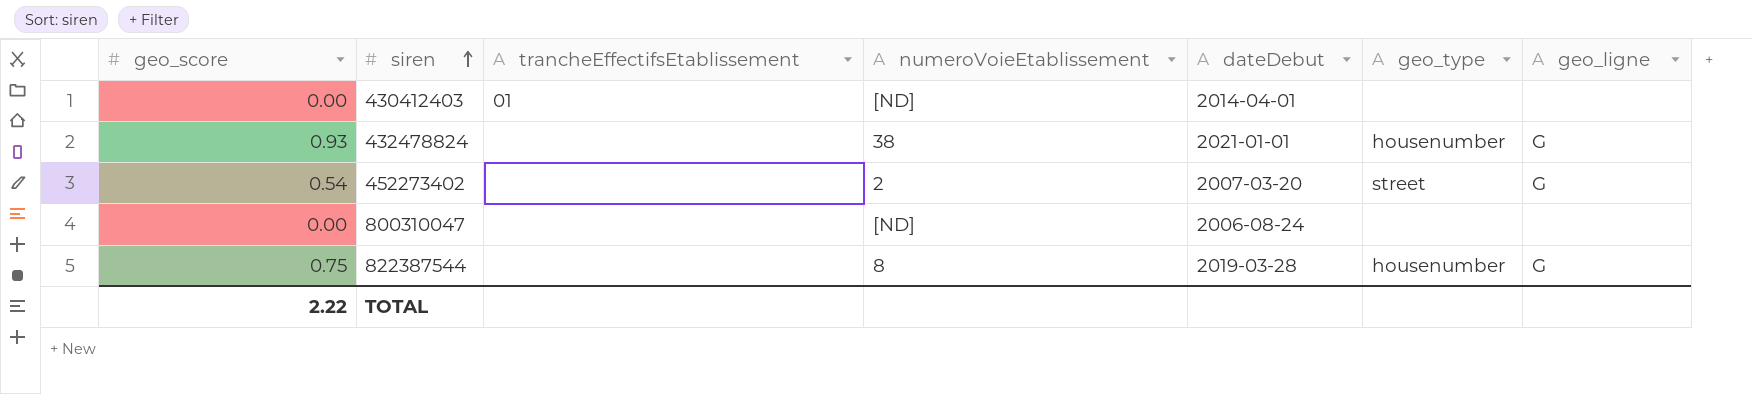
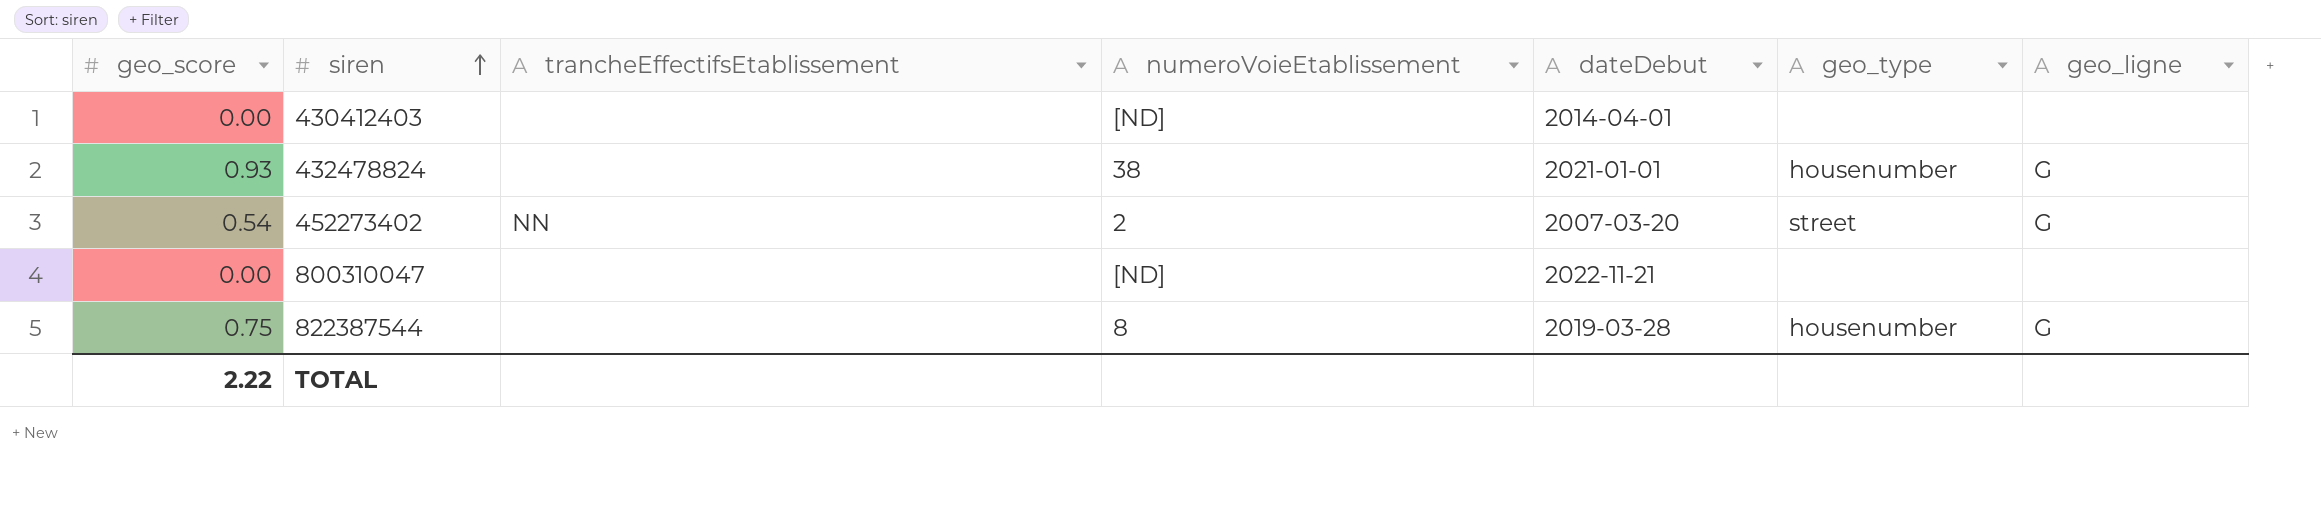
430412403 | trancheEffectifsEtablissement: 01 -> none
452273402 | trancheEffectifsEtablissement: none -> NN
800310047 | dateDebut: 2006-08-24 -> 2022-11-21

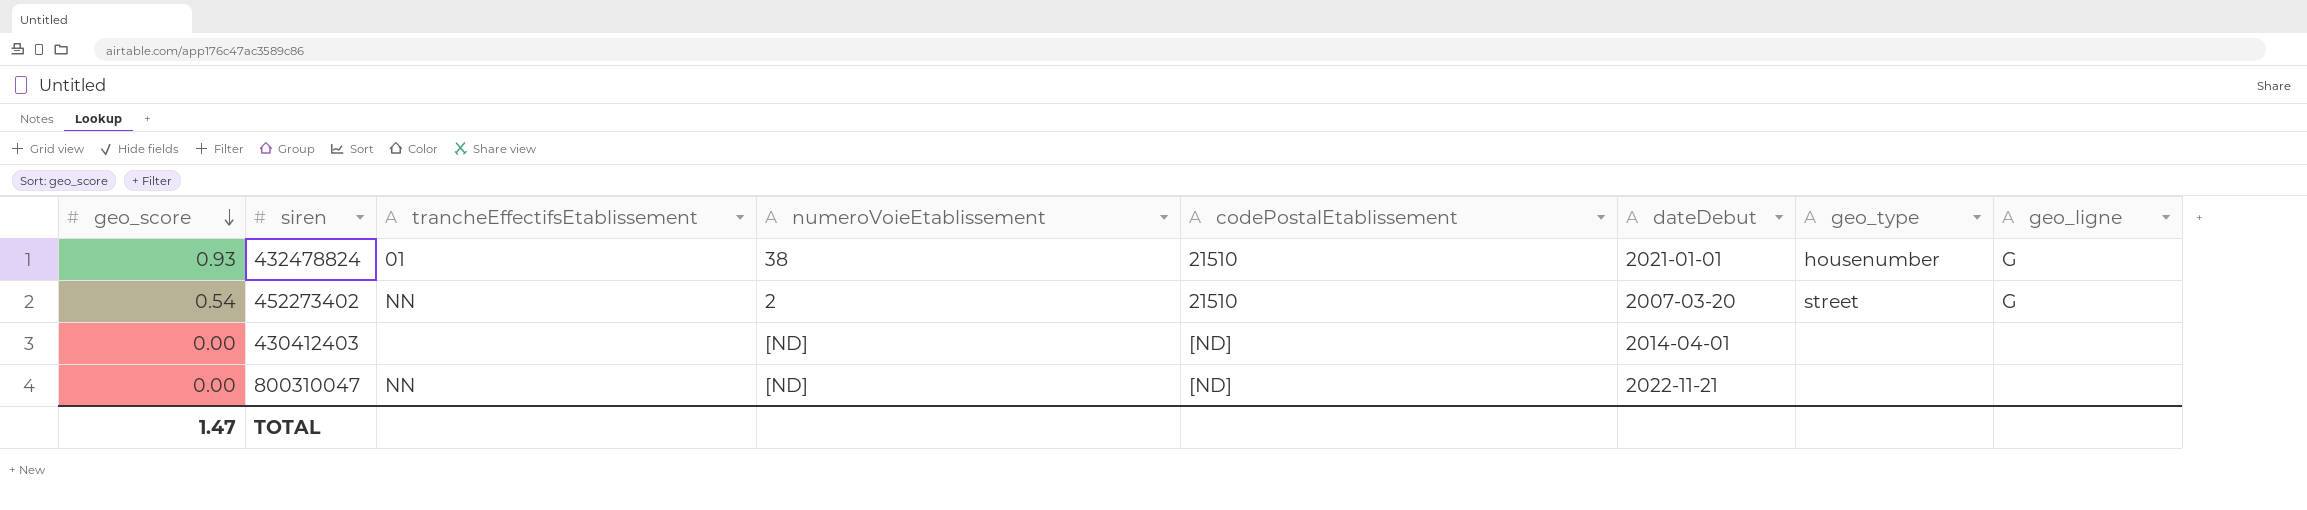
row order: siren ascending -> geo_score descending
column codePostalEtablissement | position: none -> 5
row 822387544: 0.75 | none | 8 | 2019-03-28 | housenumber | G -> none
432478824 | trancheEffectifsEtablissement: none -> 01
800310047 | trancheEffectifsEtablissement: none -> NN
TOTAL | geo_score: 2.22 -> 1.47

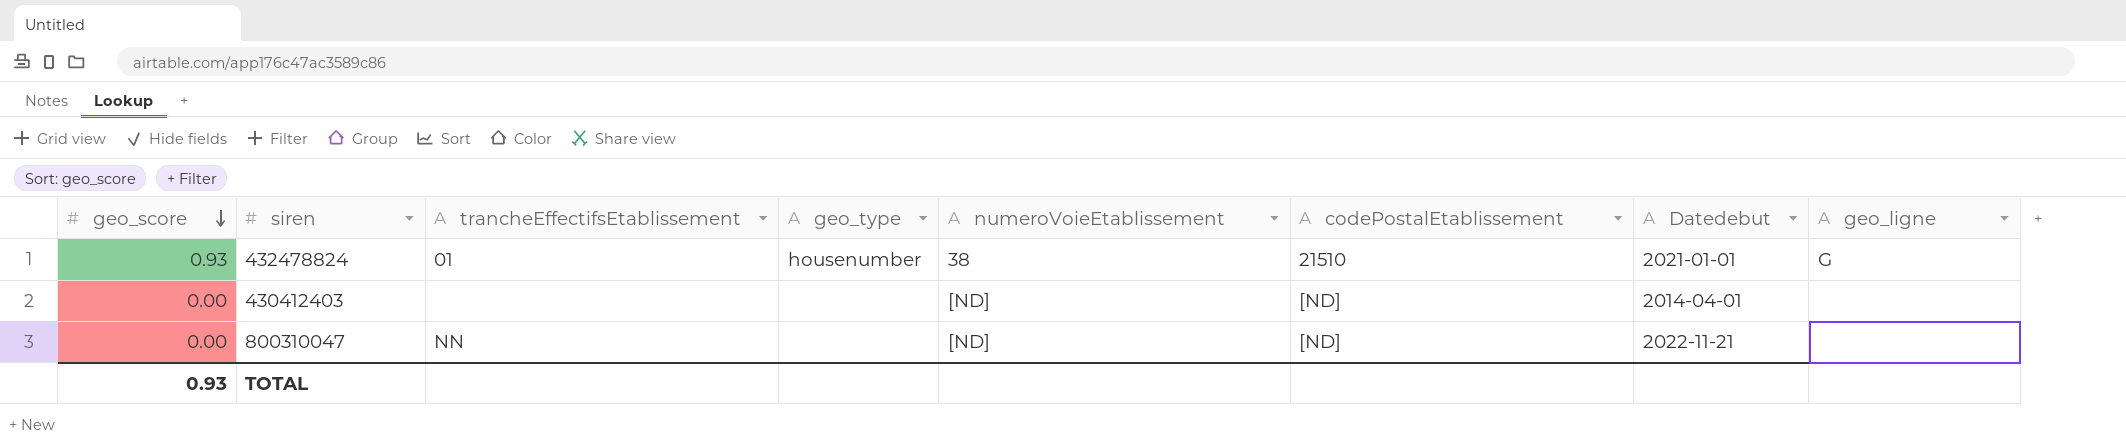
column geo_type | position: 7 -> 4
column name: dateDebut -> Datedebut
row 452273402: 0.54 | NN | 2 | 21510 | 2007-03-20 | street | G -> none
TOTAL | geo_score: 1.47 -> 0.93

